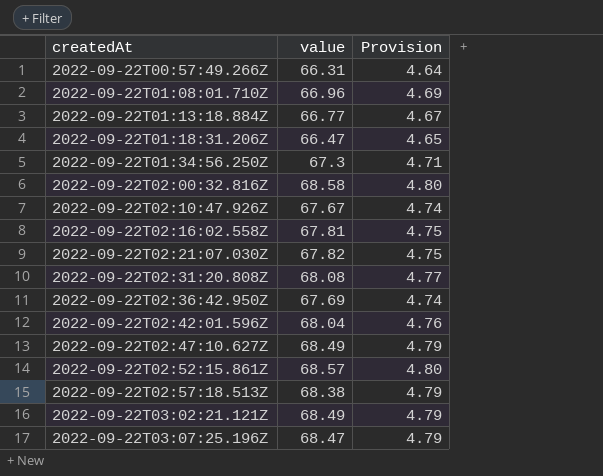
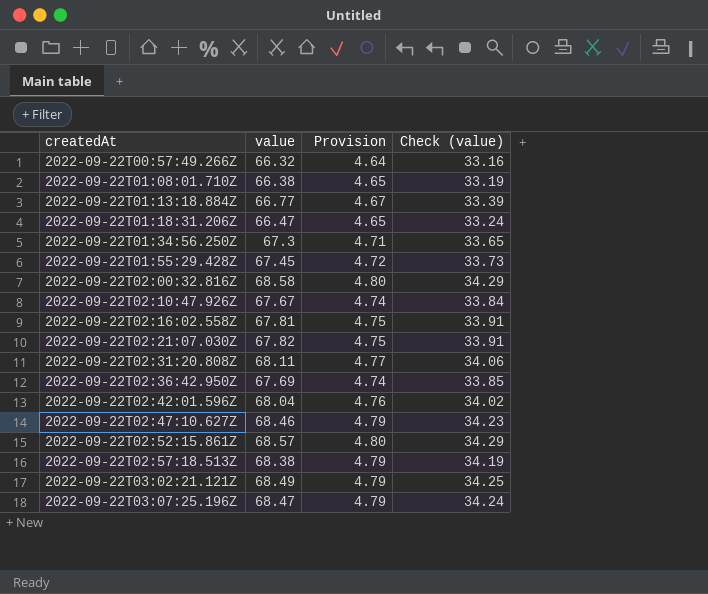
column Check (value) | formula: none -> [value] * 0.5
2022-09-22T00:57:49.266Z | value: 66.31 -> 66.32
2022-09-22T01:08:01.710Z | value: 66.96 -> 66.38
2022-09-22T01:08:01.710Z | Provision: 4.69 -> 4.65
row 2022-09-22T01:55:29.428Z: none -> 67.45 | 4.72 | 33.73
2022-09-22T02:31:20.808Z | value: 68.08 -> 68.11
2022-09-22T02:47:10.627Z | value: 68.49 -> 68.46

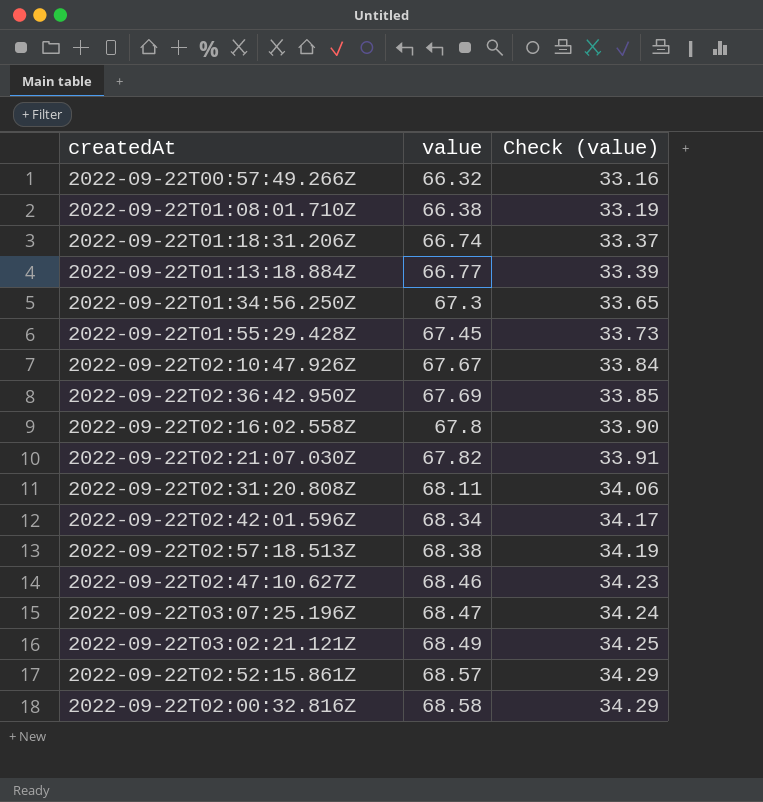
row order: createdAt ascending -> value ascending
column Provision | formula: [value] * 0.07 -> none
2022-09-22T01:18:31.206Z | value: 66.47 -> 66.74
2022-09-22T01:18:31.206Z | Check (value): 33.24 -> 33.37
2022-09-22T02:16:02.558Z | value: 67.81 -> 67.8
2022-09-22T02:16:02.558Z | Check (value): 33.91 -> 33.90
2022-09-22T02:42:01.596Z | value: 68.04 -> 68.34
2022-09-22T02:42:01.596Z | Check (value): 34.02 -> 34.17

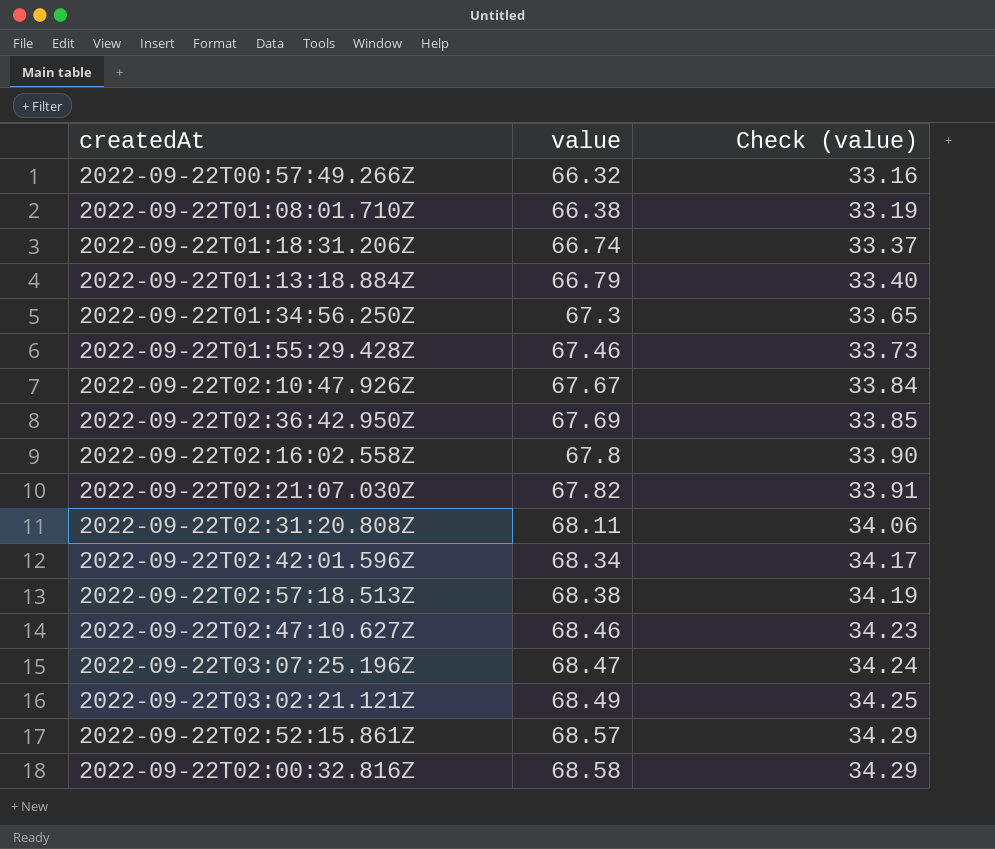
2022-09-22T01:13:18.884Z | value: 66.77 -> 66.79
2022-09-22T01:13:18.884Z | Check (value): 33.39 -> 33.40
2022-09-22T01:55:29.428Z | value: 67.45 -> 67.46

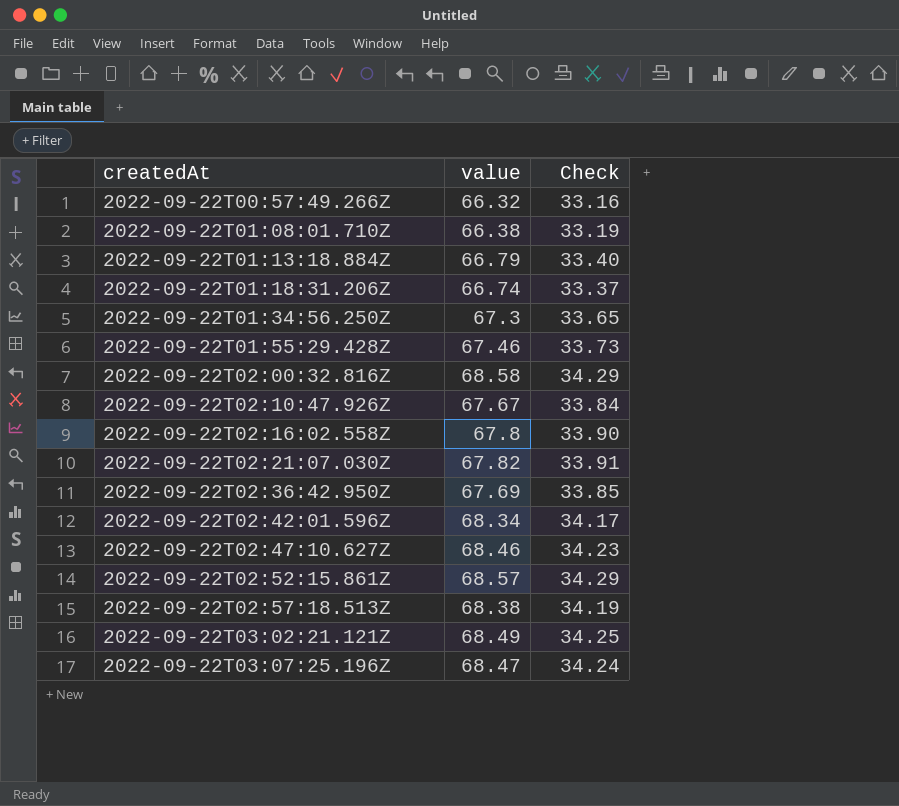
row order: value ascending -> createdAt ascending
column name: Check (value) -> Check
row 2022-09-22T02:31:20.808Z: 68.11 | 34.06 -> none

